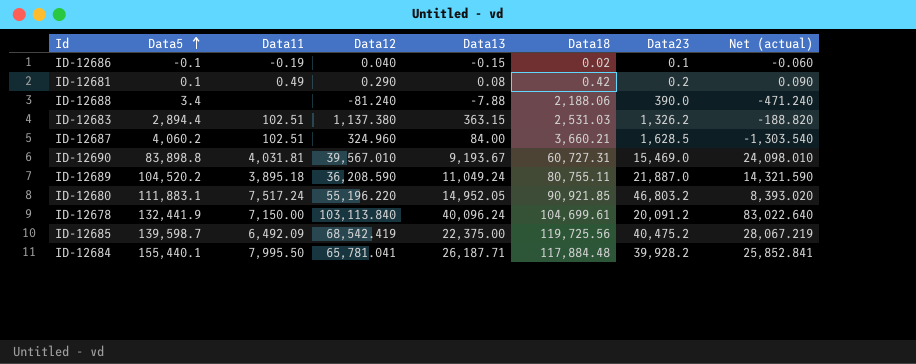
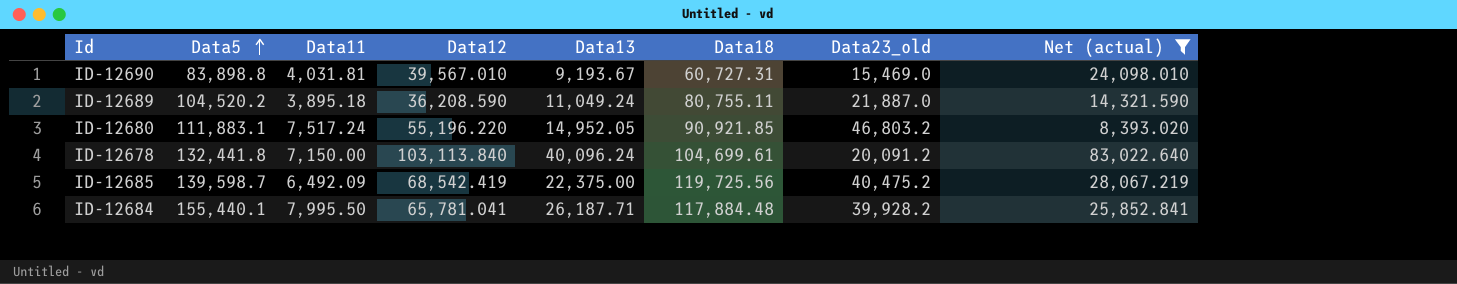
filter: none -> Net (actual) >= 8,393.020
column name: Data23 -> Data23_old
ID-12678 | Data5: 132,441.9 -> 132,441.8

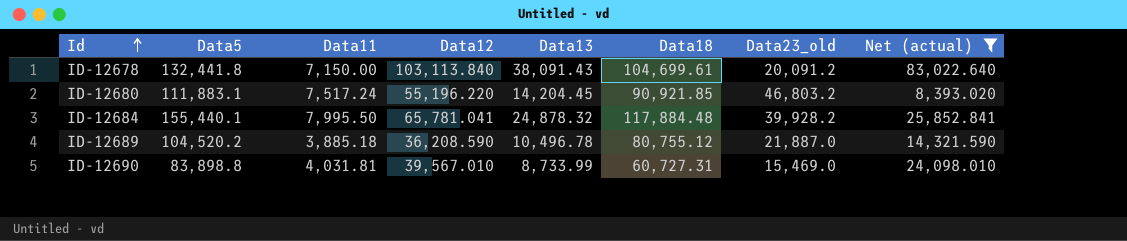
row order: Data5 ascending -> Id ascending
row ID-12685: 139,598.7 | 6,492.09 | 68,542.419 | 22,375.00 | 119,725.56 | 40,475.2 | 28,067.219 -> none
ID-12678 | Data13: 40,096.24 -> 38,091.43
ID-12680 | Data13: 14,952.05 -> 14,204.45
ID-12684 | Data13: 26,187.71 -> 24,878.32
ID-12689 | Data11: 3,895.18 -> 3,885.18
ID-12689 | Data13: 11,049.24 -> 10,496.78
ID-12689 | Data18: 80,755.11 -> 80,755.12
ID-12690 | Data13: 9,193.67 -> 8,733.99

